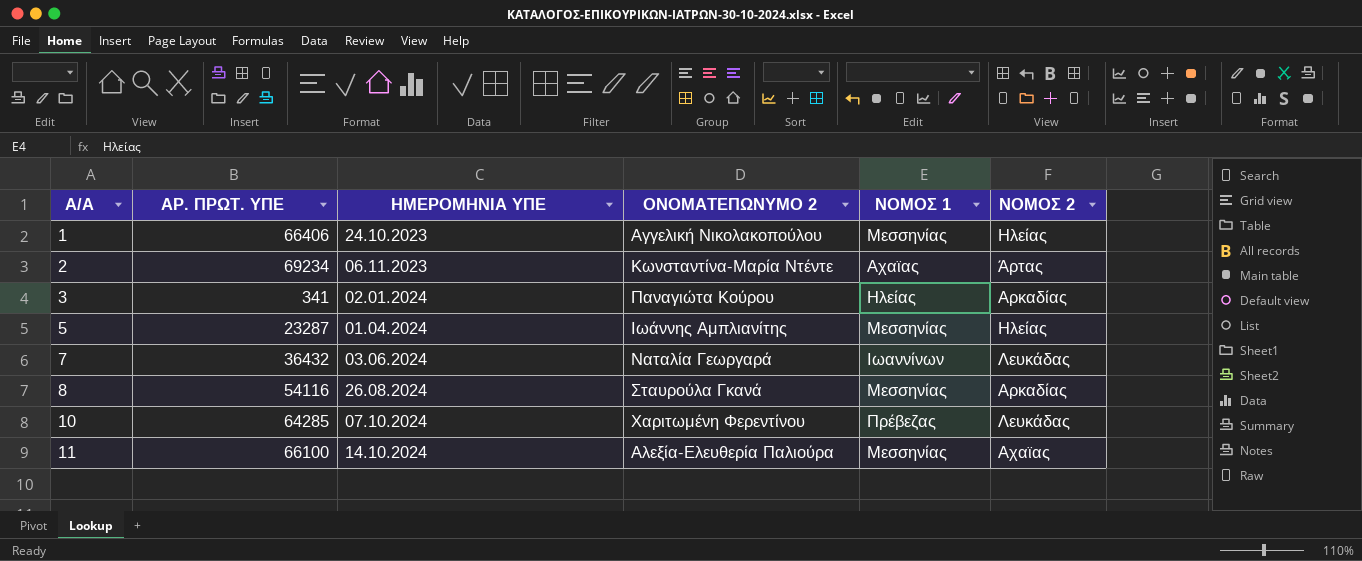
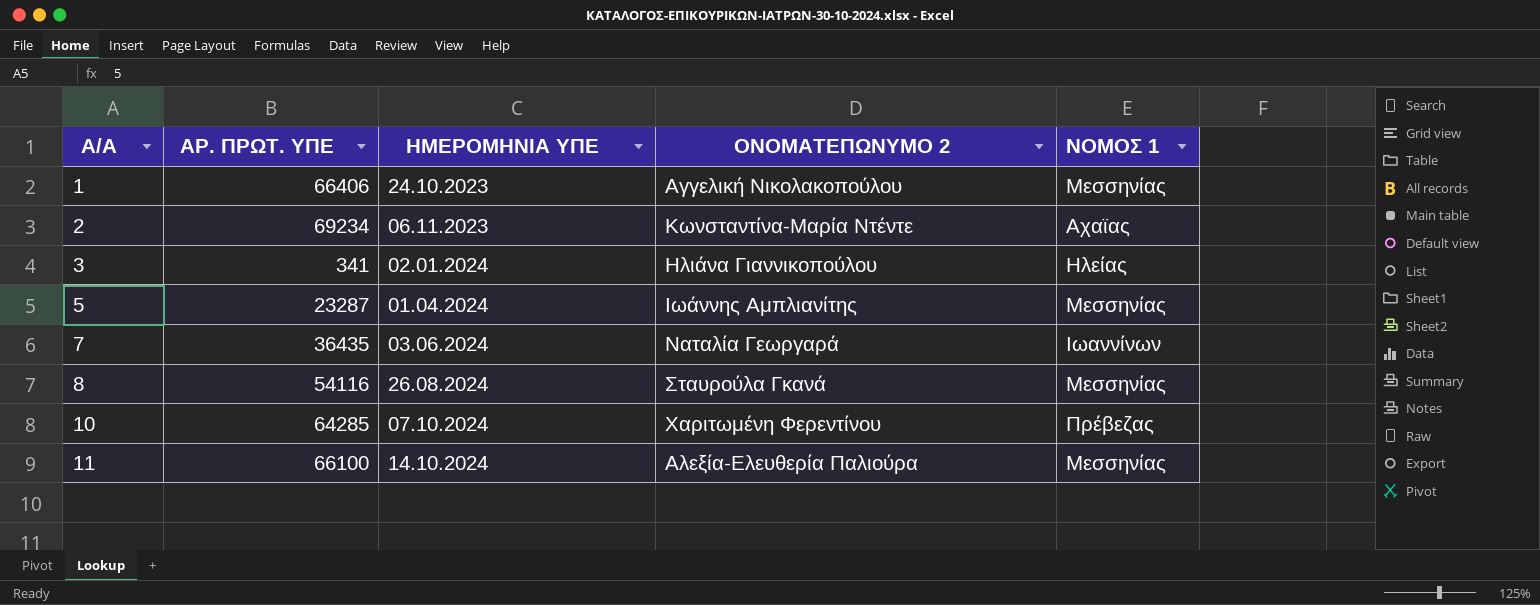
column ΝΟΜΟΣ 2 | position: 6 -> none
3 | ΟΝΟΜΑΤΕΠΩΝΥΜΟ 2: Παναγιώτα Κούρου -> Ηλιάνα Γιαννικοπούλου
7 | ΑΡ. ΠΡΩΤ. ΥΠΕ: 36432 -> 36435

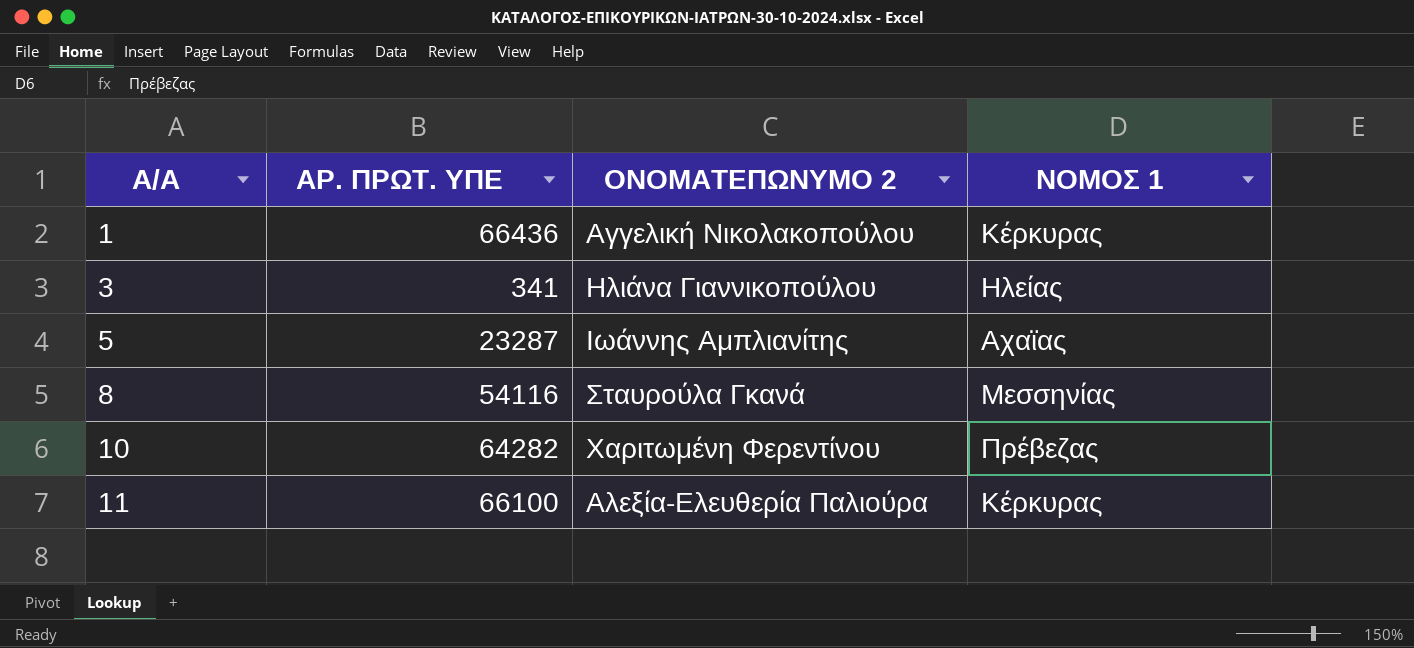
column ΗΜΕΡΟΜΗΝΙΑ ΥΠΕ | position: 3 -> none
row 2: 69234 | 06.11.2023 | Κωνσταντίνα-Μαρία Ντέντε | Αχαϊας -> none
row 7: 36435 | 03.06.2024 | Ναταλία Γεωργαρά | Ιωαννίνων -> none
1 | ΑΡ. ΠΡΩΤ. ΥΠΕ: 66406 -> 66436
1 | ΝΟΜΟΣ 1: Μεσσηνίας -> Κέρκυρας
5 | ΝΟΜΟΣ 1: Μεσσηνίας -> Αχαϊας
10 | ΑΡ. ΠΡΩΤ. ΥΠΕ: 64285 -> 64282
11 | ΝΟΜΟΣ 1: Μεσσηνίας -> Κέρκυρας

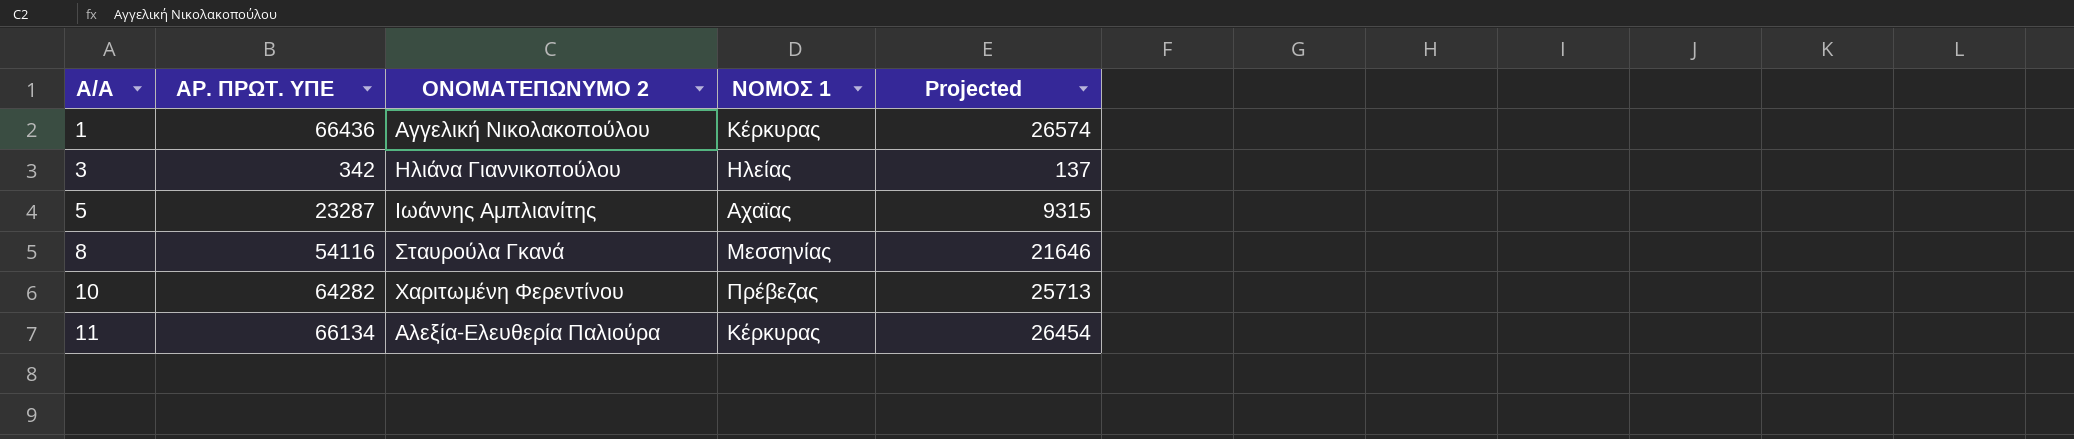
column Projected | formula: none -> [ΑΡ. ΠΡΩΤ. ΥΠΕ] * 0.4
3 | ΑΡ. ΠΡΩΤ. ΥΠΕ: 341 -> 342
11 | ΑΡ. ΠΡΩΤ. ΥΠΕ: 66100 -> 66134

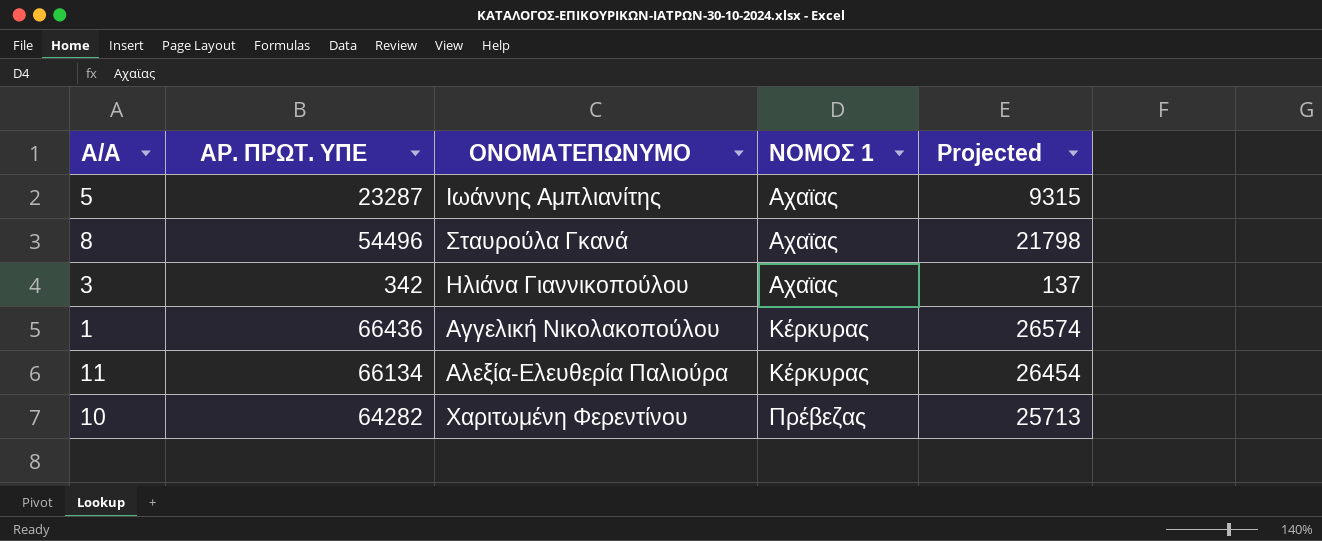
row order: Α/Α ascending -> ΝΟΜΟΣ 1 ascending
column name: ΟΝΟΜΑΤΕΠΩΝΥΜΟ 2 -> ΟΝΟΜΑΤΕΠΩΝΥΜΟ
8 | ΑΡ. ΠΡΩΤ. ΥΠΕ: 54116 -> 54496
8 | ΝΟΜΟΣ 1: Μεσσηνίας -> Αχαϊας
8 | Projected: 21646 -> 21798
3 | ΝΟΜΟΣ 1: Ηλείας -> Αχαϊας

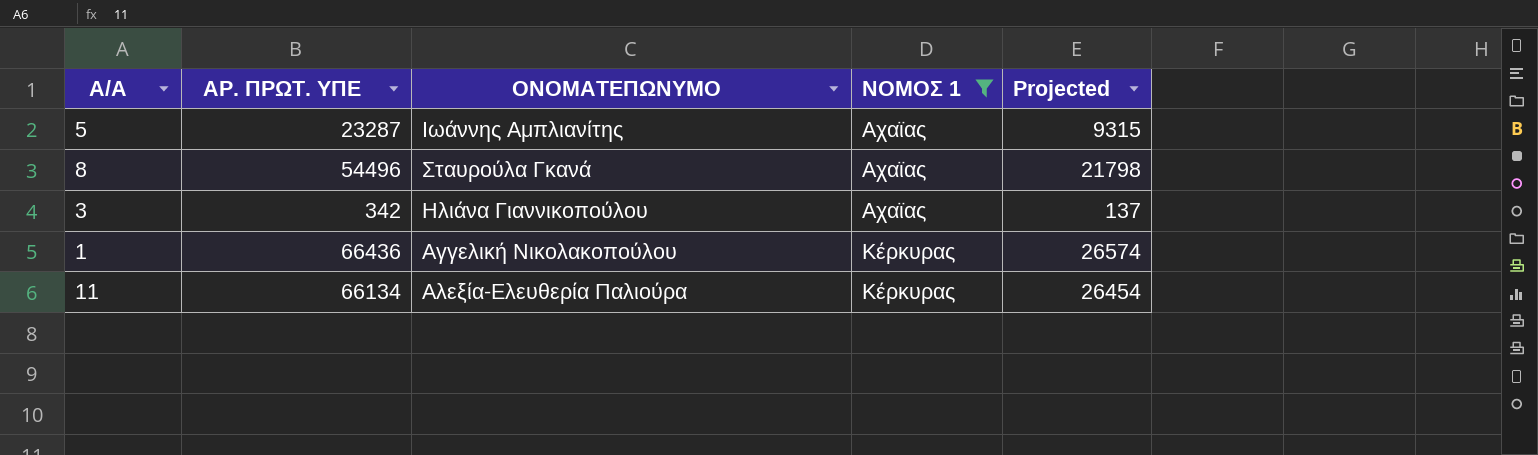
filter: none -> ΝΟΜΟΣ 1 != Πρέβεζας

